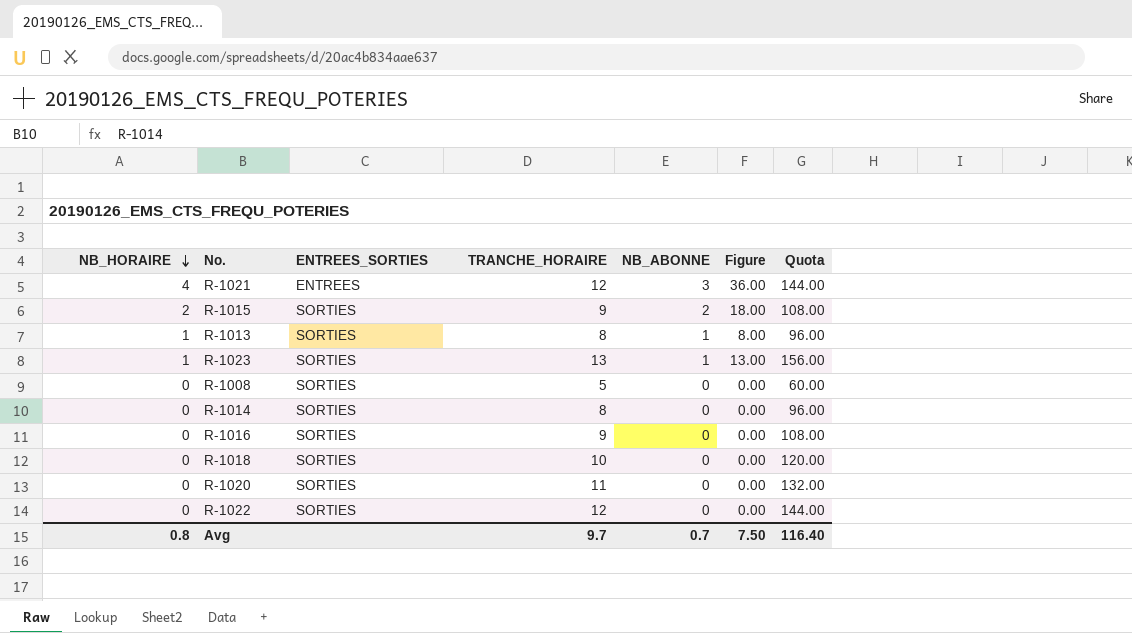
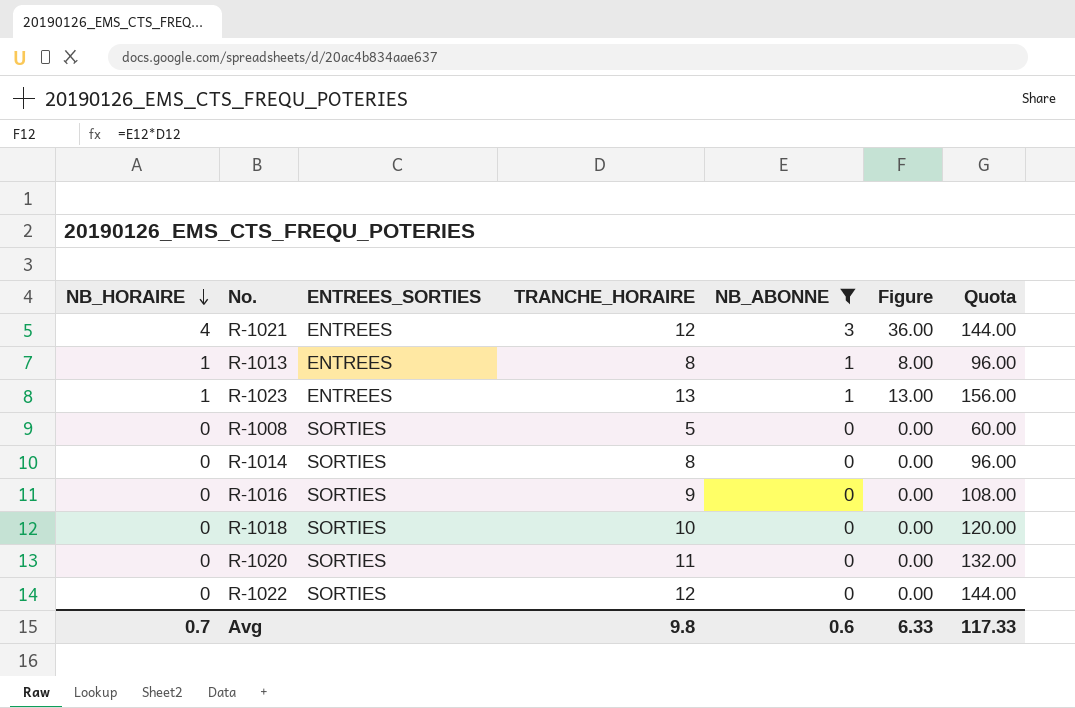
filter: none -> NB_ABONNE != 2
R-1013 | ENTREES_SORTIES: SORTIES -> ENTREES
R-1023 | ENTREES_SORTIES: SORTIES -> ENTREES
Avg | NB_HORAIRE: 0.8 -> 0.7
Avg | TRANCHE_HORAIRE: 9.7 -> 9.8
Avg | NB_ABONNE: 0.7 -> 0.6
Avg | Figure: 7.50 -> 6.33
Avg | Quota: 116.40 -> 117.33

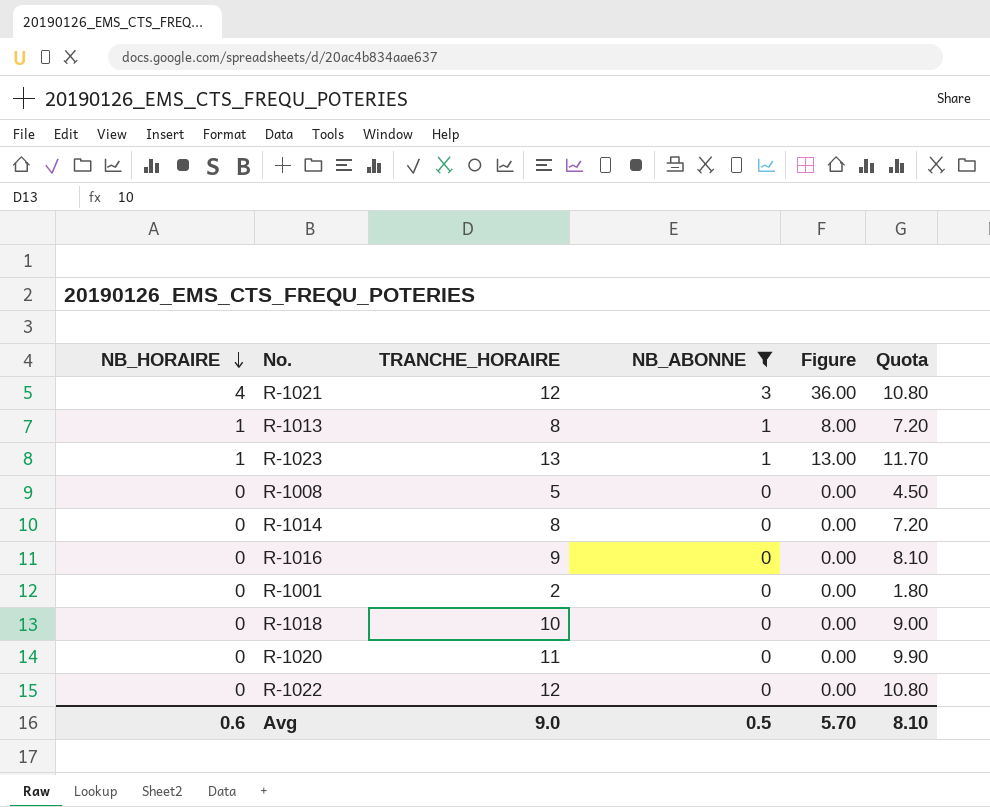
column ENTREES_SORTIES | position: 3 -> none
column Quota | formula: [TRANCHE_HORAIRE] * 12 -> [TRANCHE_HORAIRE] * 0.9
row R-1001: none -> 0 | 2 | 0 | 0.00 | 1.80
Avg | NB_HORAIRE: 0.7 -> 0.6
Avg | TRANCHE_HORAIRE: 9.8 -> 9.0
Avg | NB_ABONNE: 0.6 -> 0.5
Avg | Figure: 6.33 -> 5.70
Avg | Quota: 117.33 -> 8.10

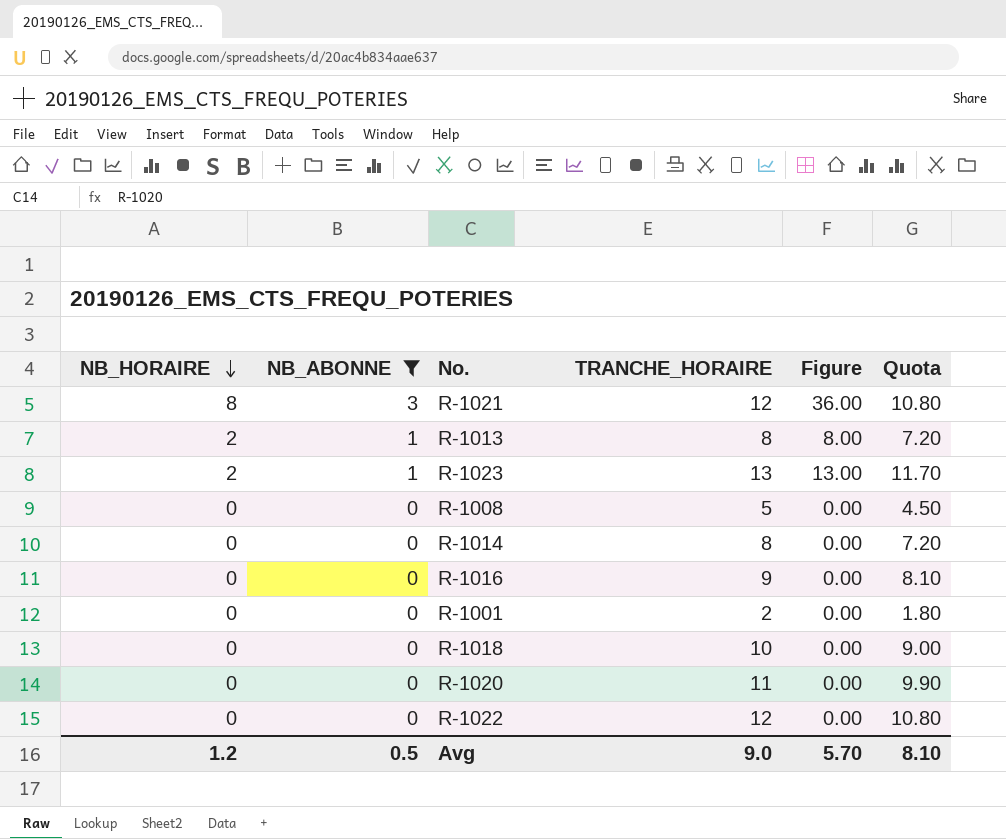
column NB_ABONNE | position: 4 -> 2
R-1021 | NB_HORAIRE: 4 -> 8
R-1013 | NB_HORAIRE: 1 -> 2
R-1023 | NB_HORAIRE: 1 -> 2
Avg | NB_HORAIRE: 0.6 -> 1.2

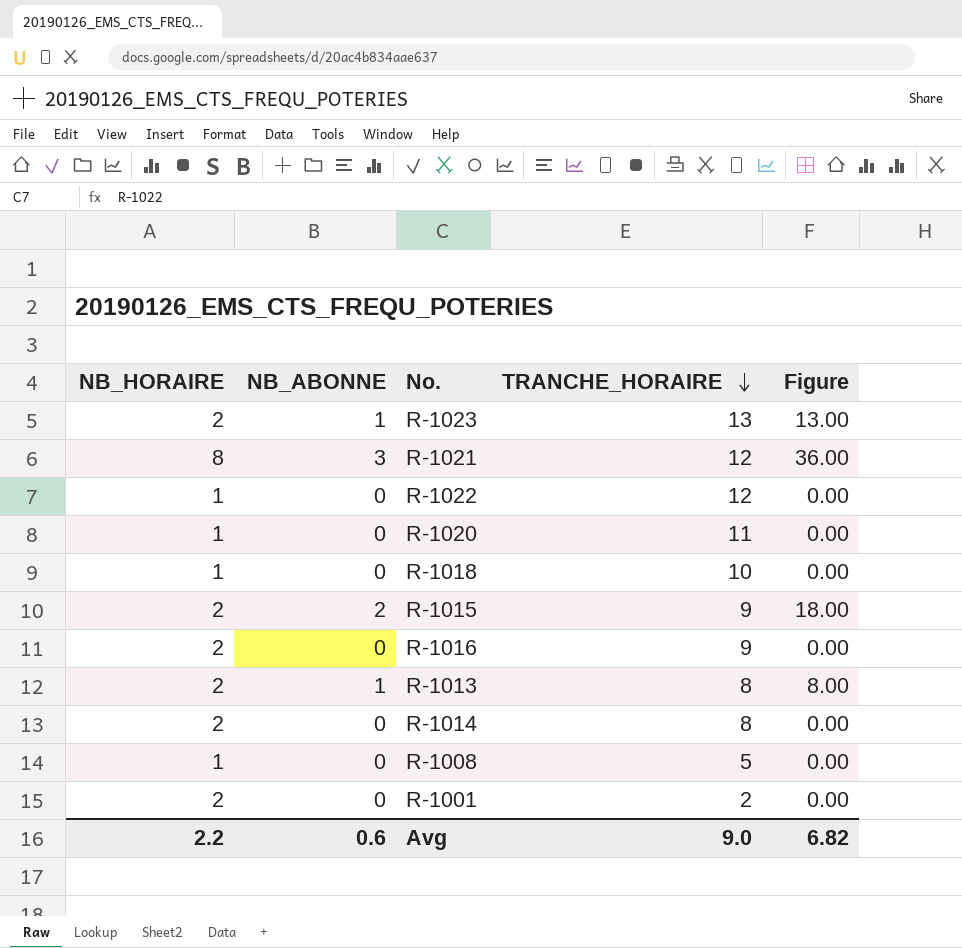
filter: NB_ABONNE != 2 -> none
row order: NB_HORAIRE descending -> TRANCHE_HORAIRE descending
column Quota | formula: [TRANCHE_HORAIRE] * 0.9 -> none
R-1022 | NB_HORAIRE: 0 -> 1
R-1020 | NB_HORAIRE: 0 -> 1
R-1018 | NB_HORAIRE: 0 -> 1
R-1016 | NB_HORAIRE: 0 -> 2
R-1014 | NB_HORAIRE: 0 -> 2
R-1008 | NB_HORAIRE: 0 -> 1
R-1001 | NB_HORAIRE: 0 -> 2
Avg | NB_HORAIRE: 1.2 -> 2.2
Avg | NB_ABONNE: 0.5 -> 0.6
Avg | Figure: 5.70 -> 6.82

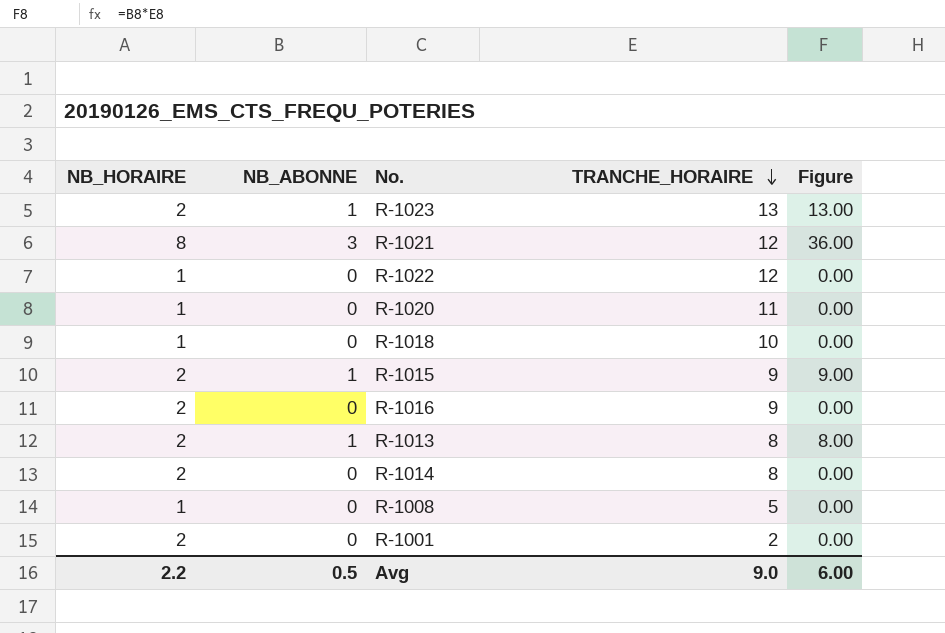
R-1015 | NB_ABONNE: 2 -> 1
R-1015 | Figure: 18.00 -> 9.00
Avg | NB_ABONNE: 0.6 -> 0.5
Avg | Figure: 6.82 -> 6.00

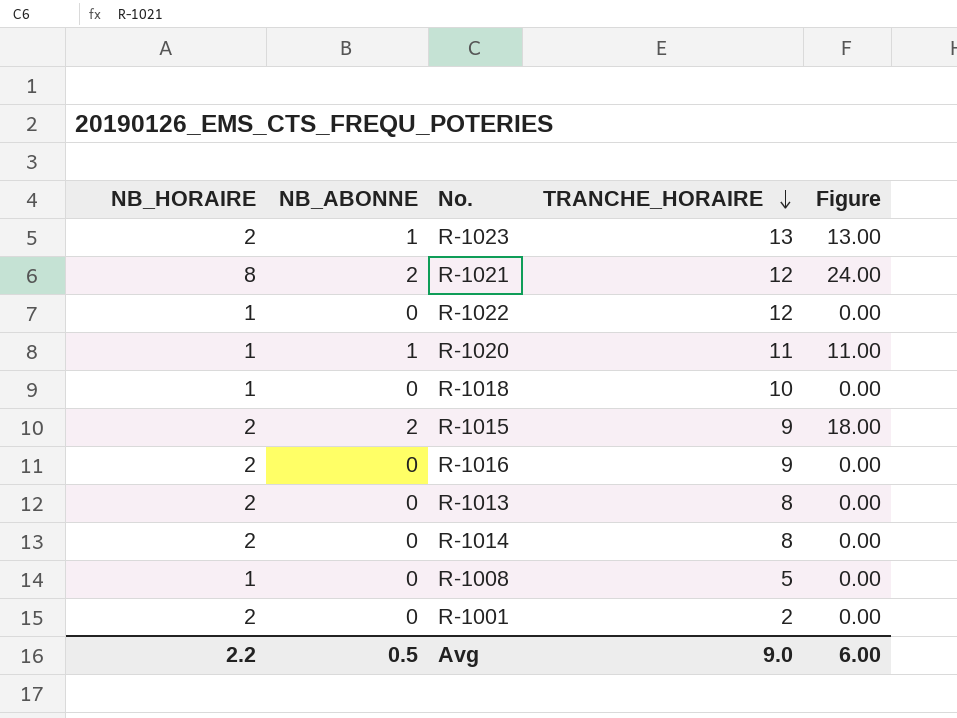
R-1021 | NB_ABONNE: 3 -> 2
R-1021 | Figure: 36.00 -> 24.00
R-1020 | NB_ABONNE: 0 -> 1
R-1020 | Figure: 0.00 -> 11.00
R-1015 | NB_ABONNE: 1 -> 2
R-1015 | Figure: 9.00 -> 18.00
R-1013 | NB_ABONNE: 1 -> 0
R-1013 | Figure: 8.00 -> 0.00

